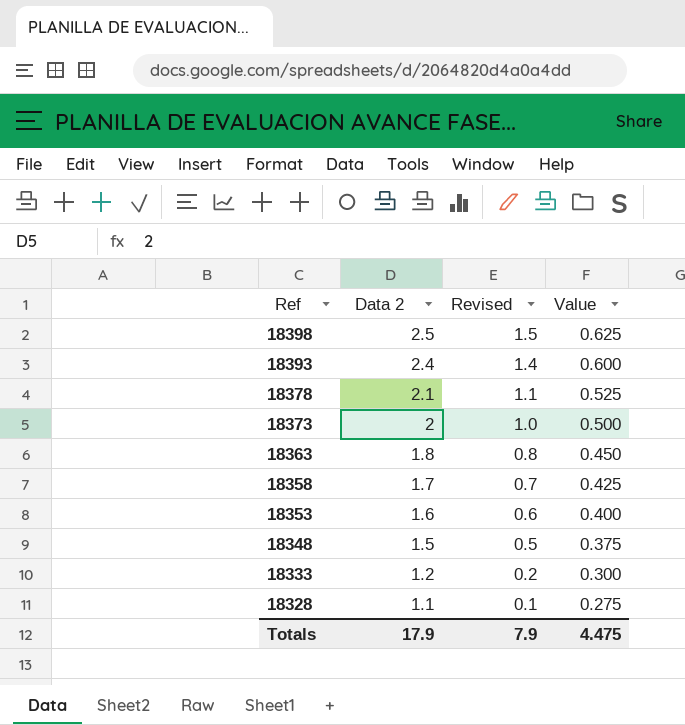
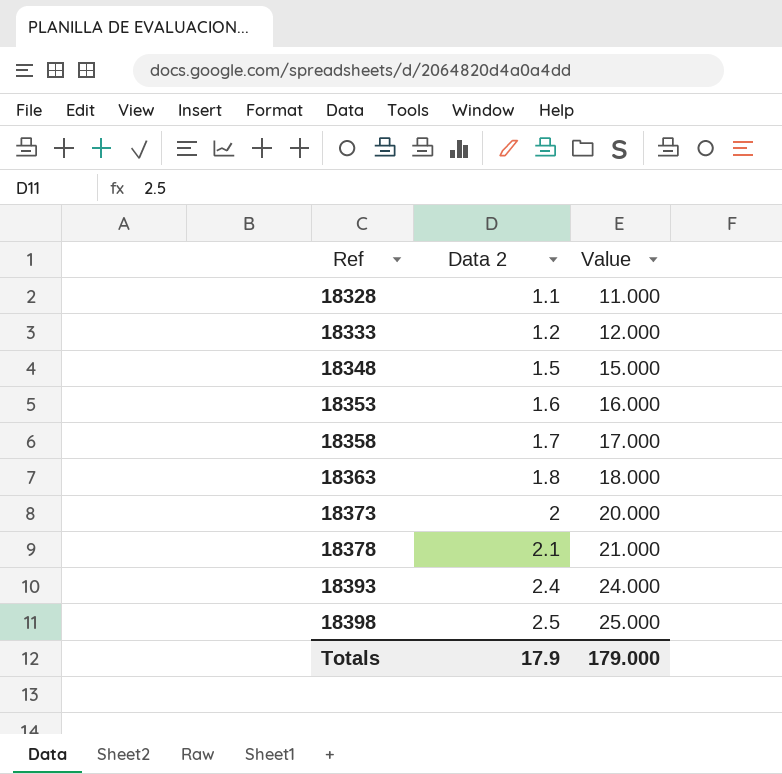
row order: Ref descending -> Ref ascending
column Revised | formula: [Data 2] - 1 -> none
column Value | formula: [Data 2] * 0.25 -> [Data 2] * 10
Totals | Value: 4.475 -> 179.000

